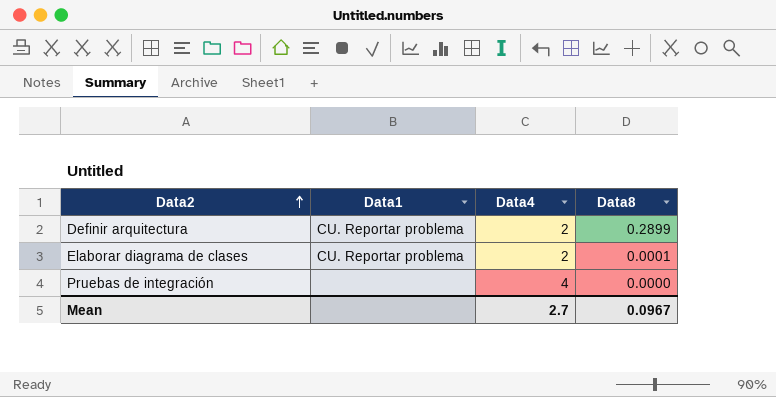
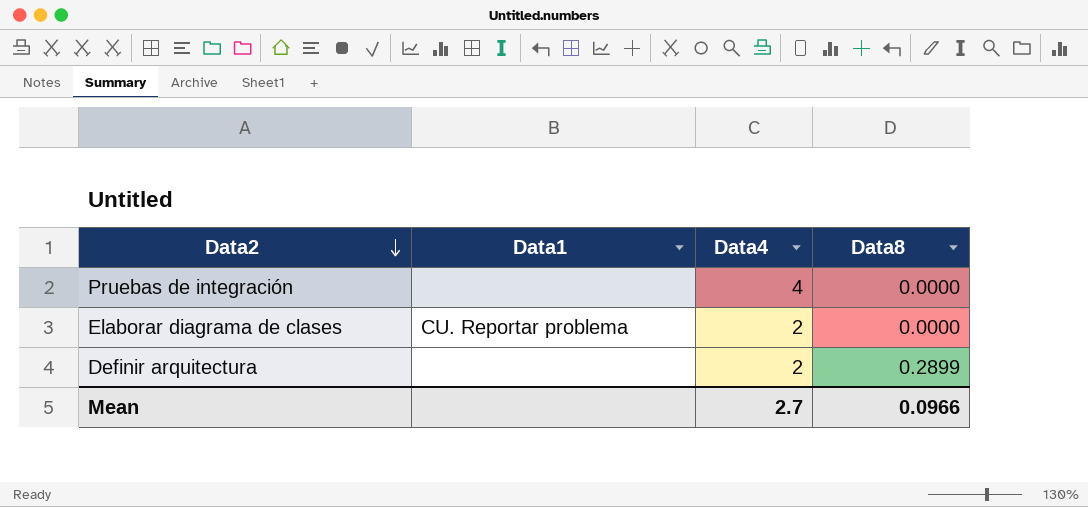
row order: Data2 ascending -> Data2 descending
Elaborar diagrama de clases | Data8: 0.0001 -> 0.0000
Definir arquitectura | Data1: CU. Reportar problema -> none
Mean | Data8: 0.0967 -> 0.0966

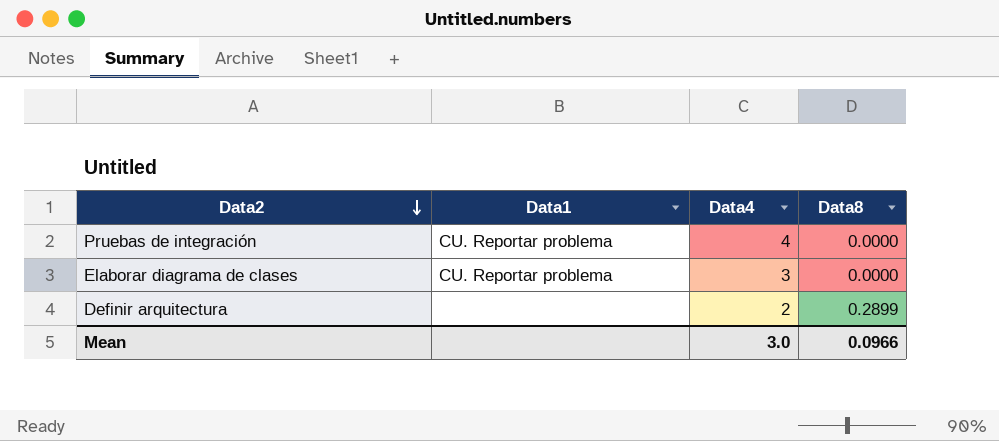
Pruebas de integración | Data1: none -> CU. Reportar problema
Elaborar diagrama de clases | Data4: 2 -> 3
Mean | Data4: 2.7 -> 3.0

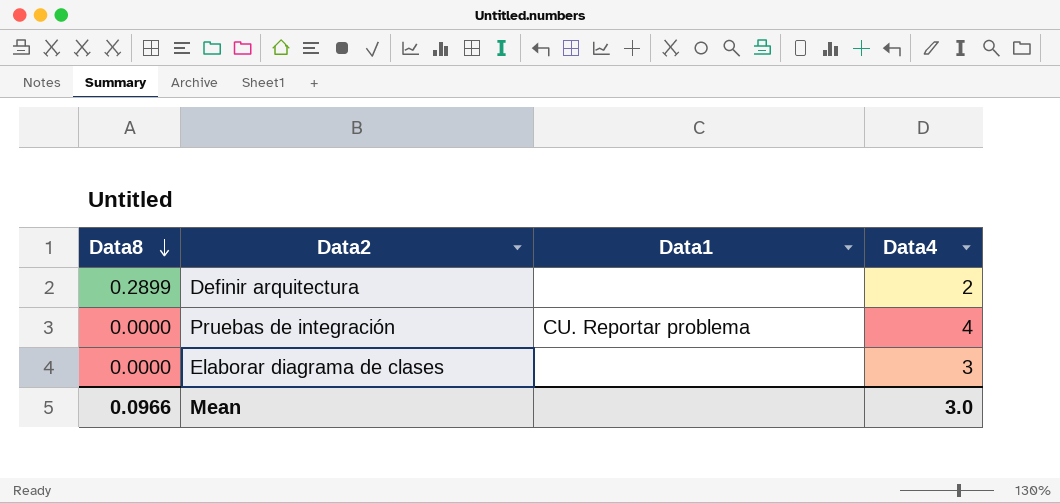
row order: Data2 descending -> Data8 descending
column Data8 | position: 4 -> 1
Elaborar diagrama de clases | Data1: CU. Reportar problema -> none

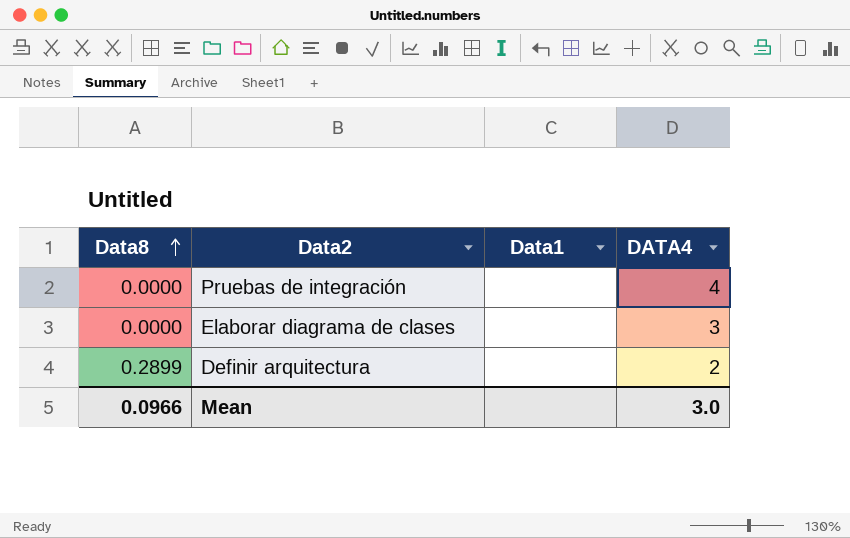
row order: Data8 descending -> Data8 ascending
column name: Data4 -> DATA4
Pruebas de integración | Data1: CU. Reportar problema -> none

